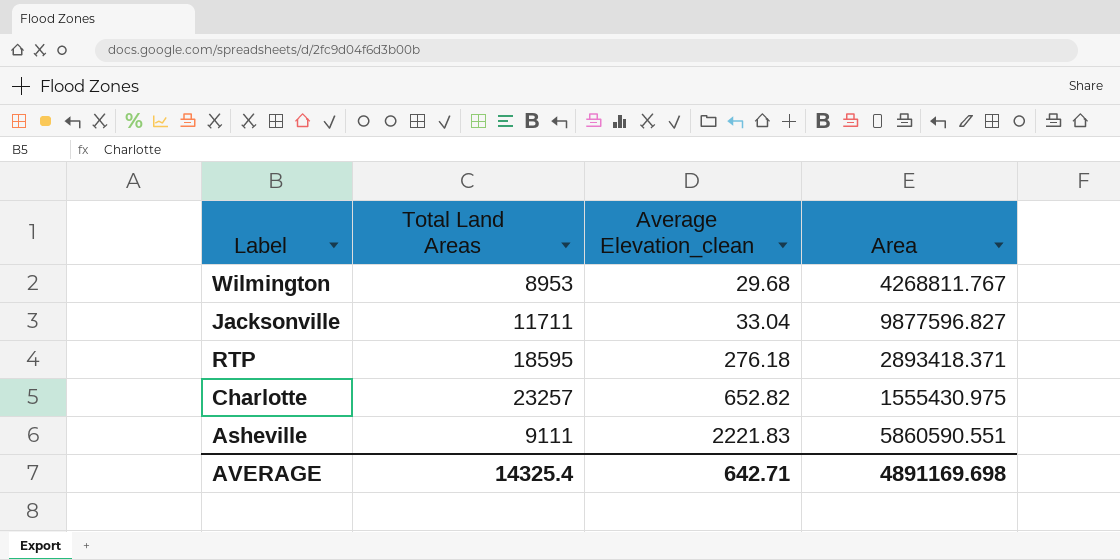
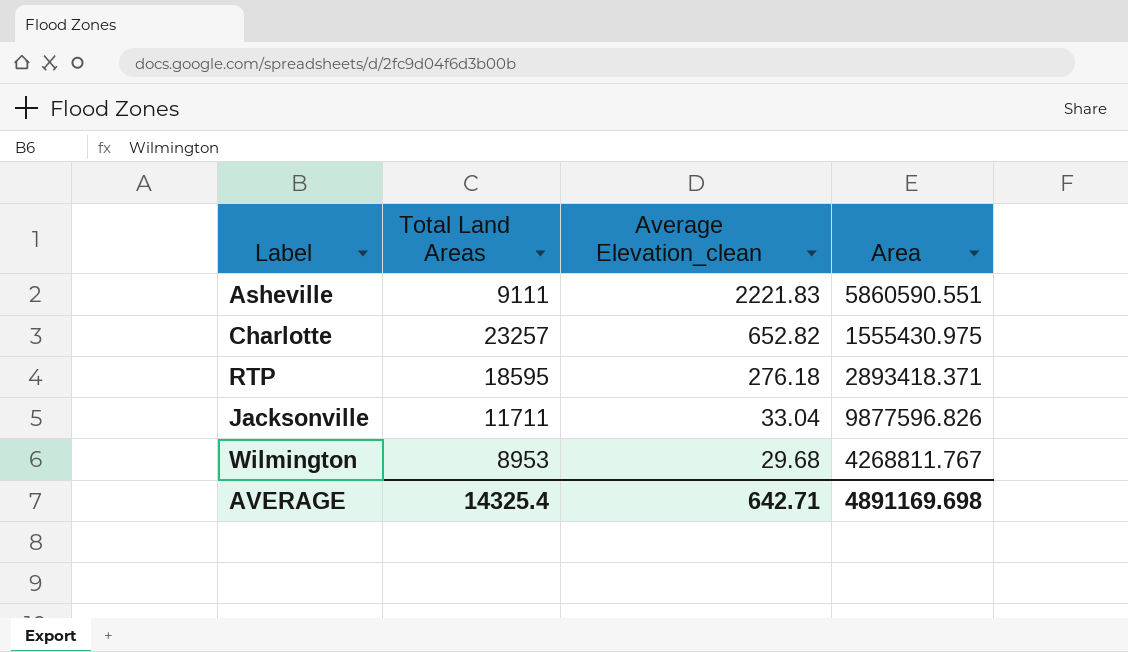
row order: Average Elevation_clean ascending -> Average Elevation_clean descending
Jacksonville | Area: 9877596.827 -> 9877596.826

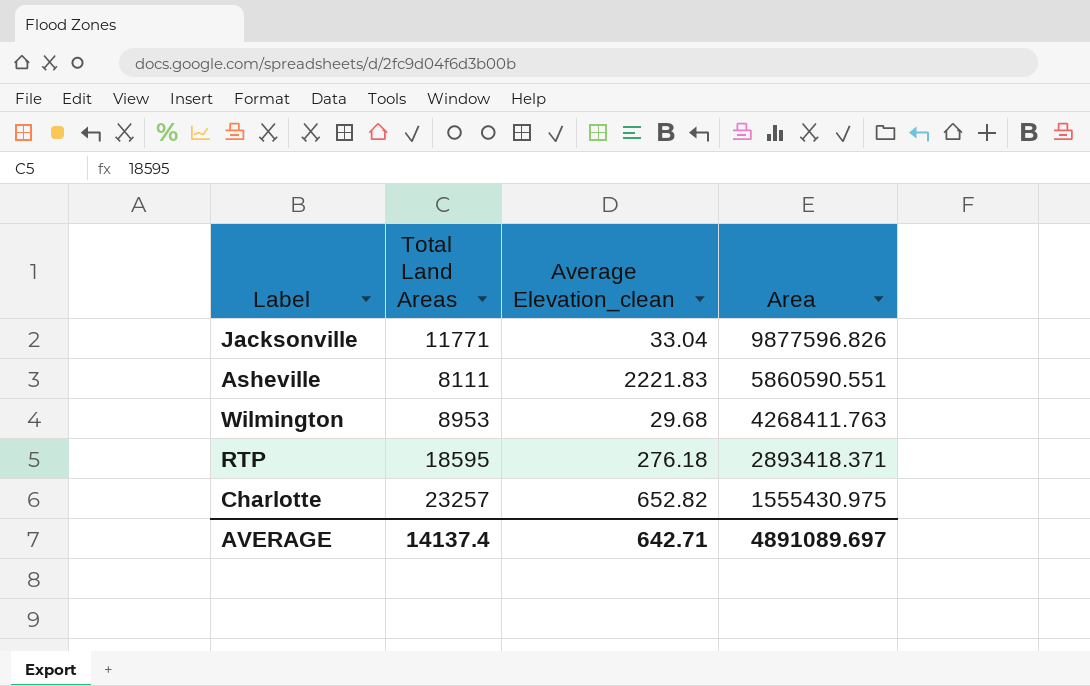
row order: Average Elevation_clean descending -> Area descending
Jacksonville | Total Land Areas: 11711 -> 11771
Asheville | Total Land Areas: 9111 -> 8111
Wilmington | Area: 4268811.767 -> 4268411.763
AVERAGE | Total Land Areas: 14325.4 -> 14137.4
AVERAGE | Area: 4891169.698 -> 4891089.697

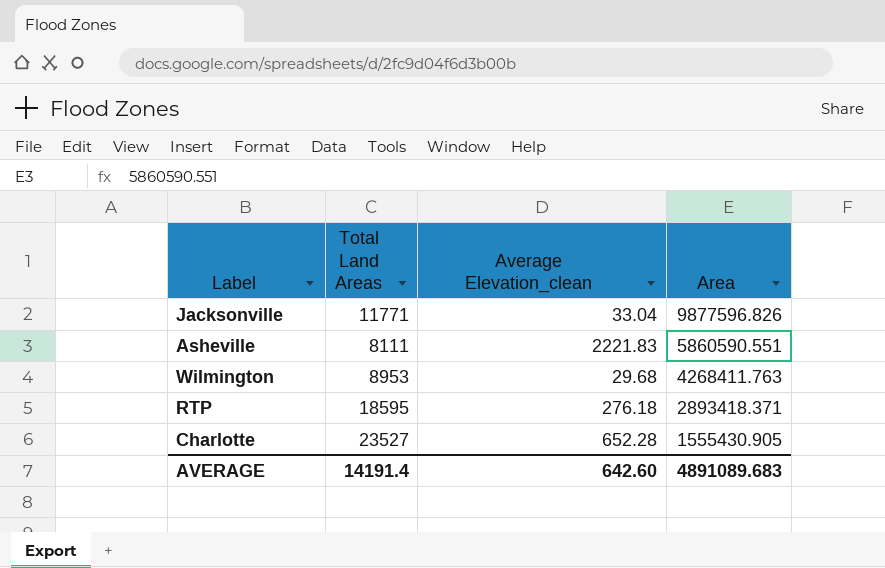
Charlotte | Total Land Areas: 23257 -> 23527
Charlotte | Average Elevation_clean: 652.82 -> 652.28
Charlotte | Area: 1555430.975 -> 1555430.905
AVERAGE | Total Land Areas: 14137.4 -> 14191.4
AVERAGE | Average Elevation_clean: 642.71 -> 642.60
AVERAGE | Area: 4891089.697 -> 4891089.683

